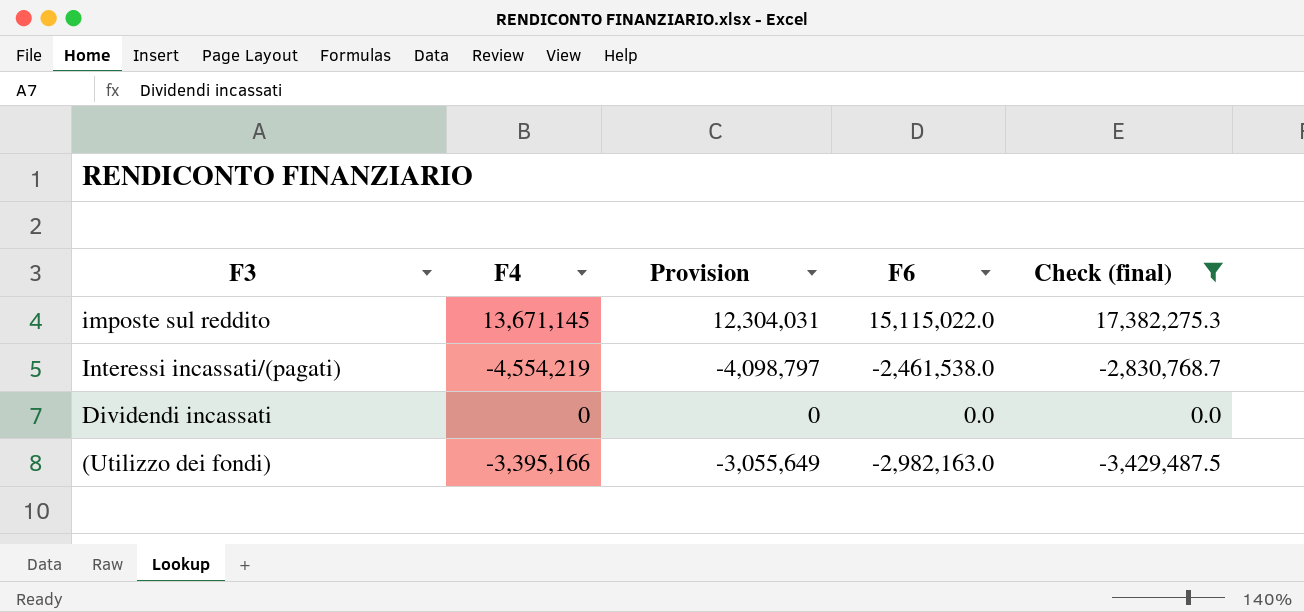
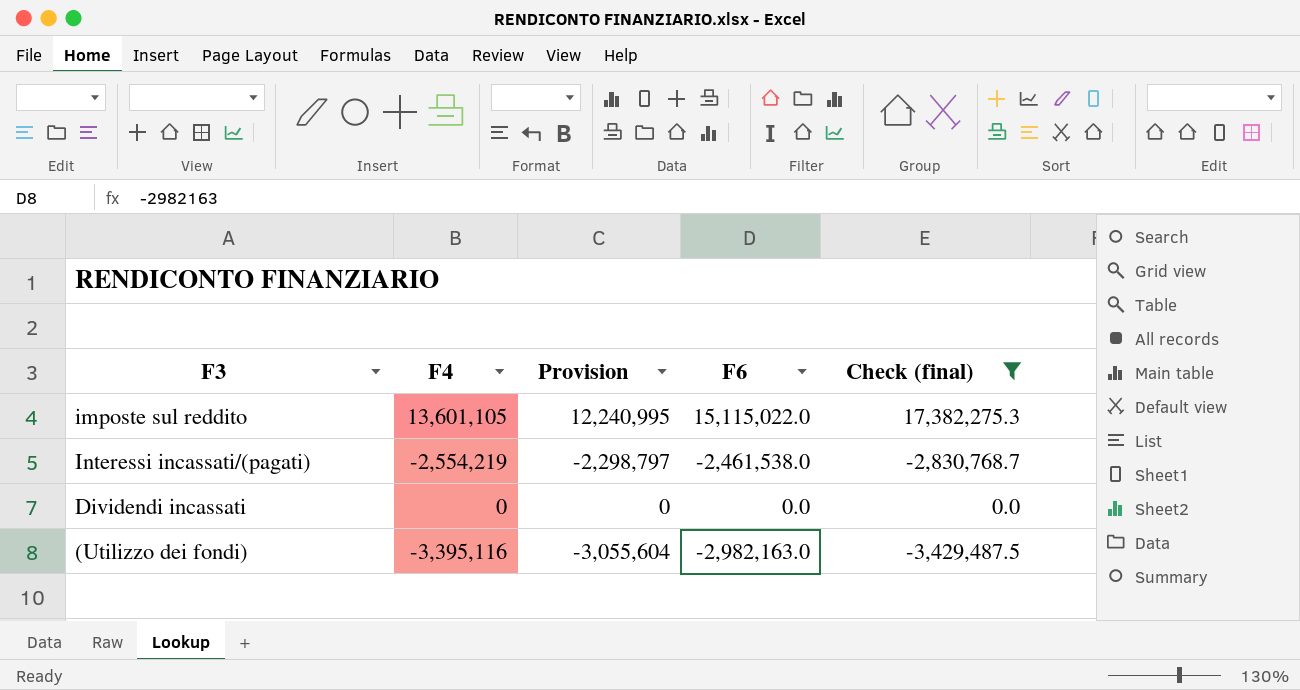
imposte sul reddito | F4: 13,671,145 -> 13,601,105
imposte sul reddito | Provision: 12,304,031 -> 12,240,995
Interessi incassati/(pagati) | F4: -4,554,219 -> -2,554,219
Interessi incassati/(pagati) | Provision: -4,098,797 -> -2,298,797
(Utilizzo dei fondi) | F4: -3,395,166 -> -3,395,116
(Utilizzo dei fondi) | Provision: -3,055,649 -> -3,055,604

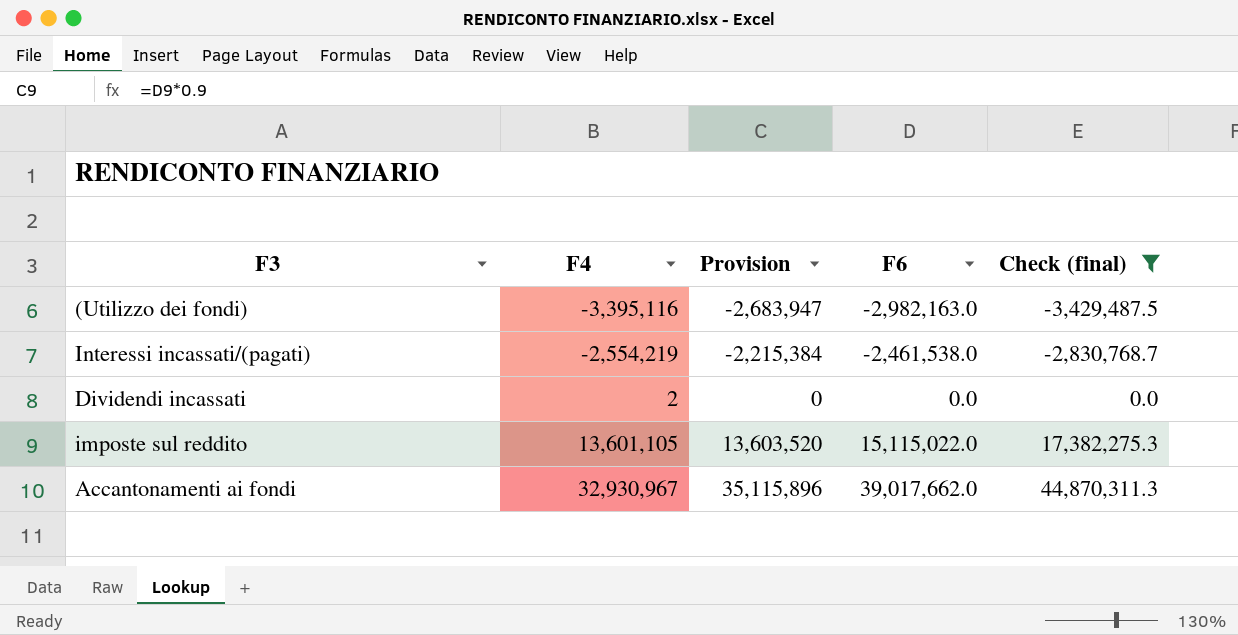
row order: none -> F4 ascending
column Provision | formula: [F4] * 0.9 -> [F6] * 0.9
Dividendi incassati | F4: 0 -> 2
row Accantonamenti ai fondi: none -> 32,930,967 | 35,115,896 | 39,017,662.0 | 44,870,311.3

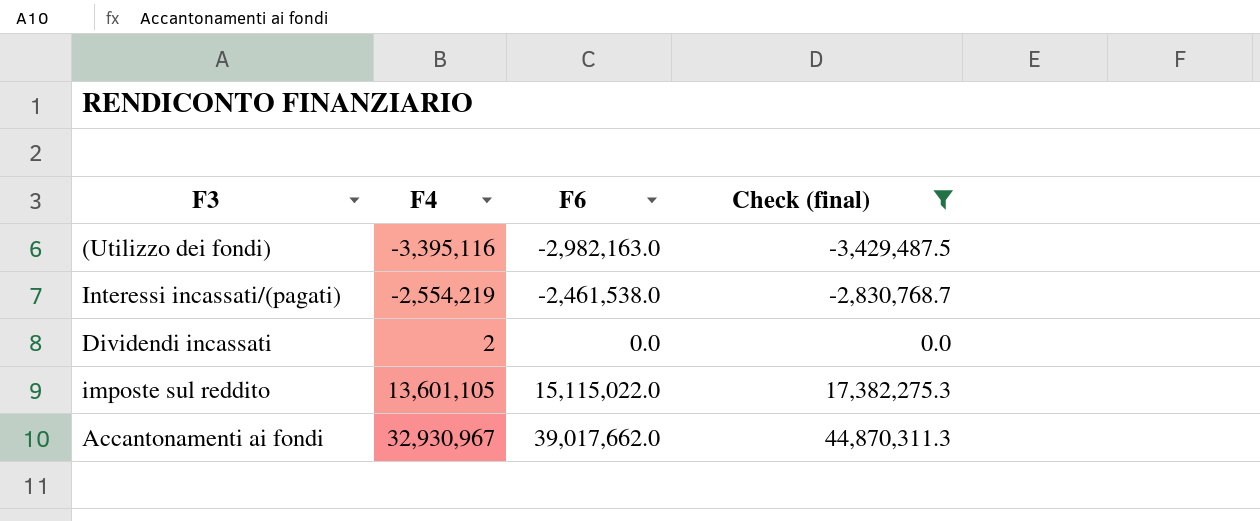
column Provision | formula: [F6] * 0.9 -> none

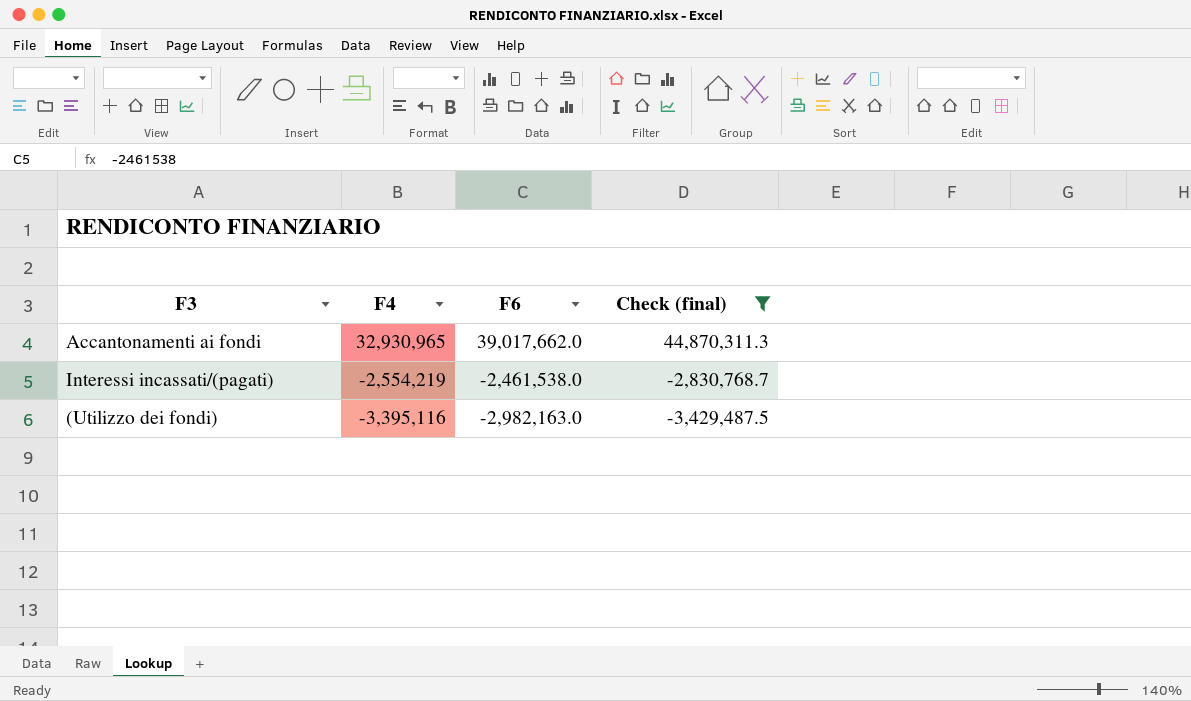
row order: F4 ascending -> F4 descending
row Dividendi incassati: 2 | 0.0 | 0.0 -> none
row imposte sul reddito: 13,601,105 | 15,115,022.0 | 17,382,275.3 -> none
Accantonamenti ai fondi | F4: 32,930,967 -> 32,930,965

